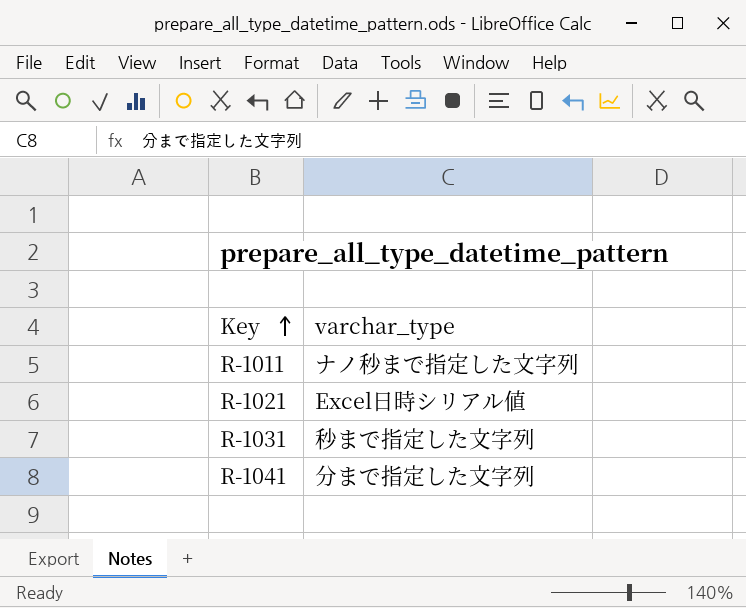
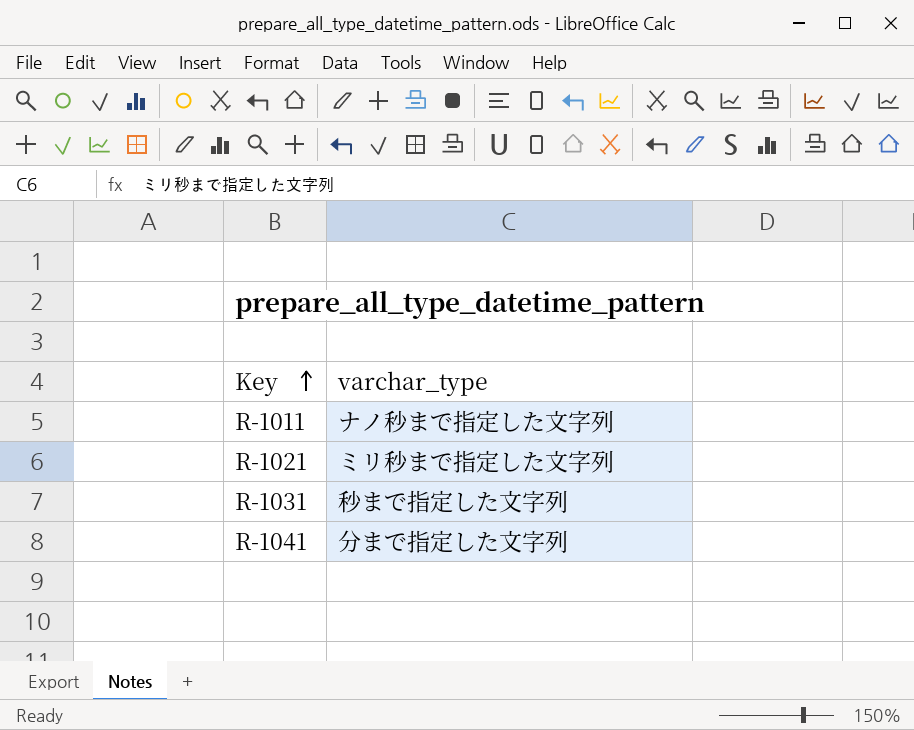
R-1021 | varchar_type: Excel日時シリアル値 -> ミリ秒まで指定した文字列

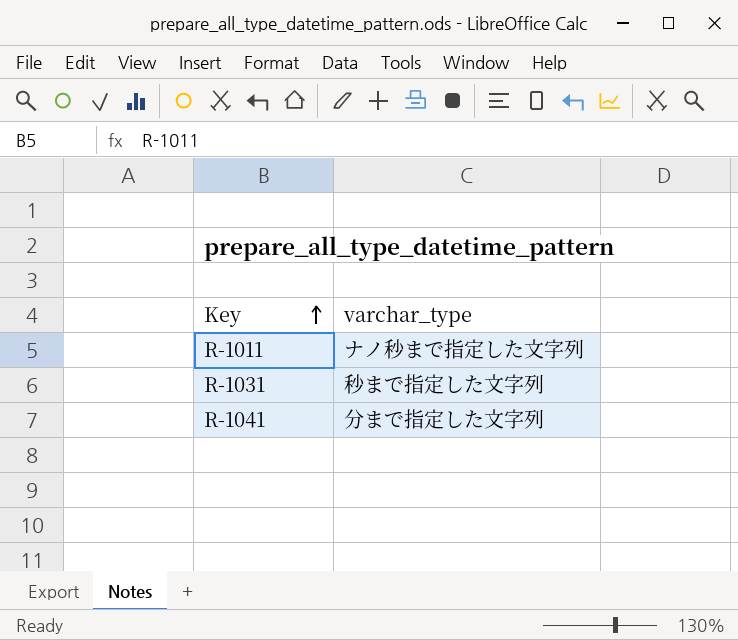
row R-1021: ミリ秒まで指定した文字列 -> none

